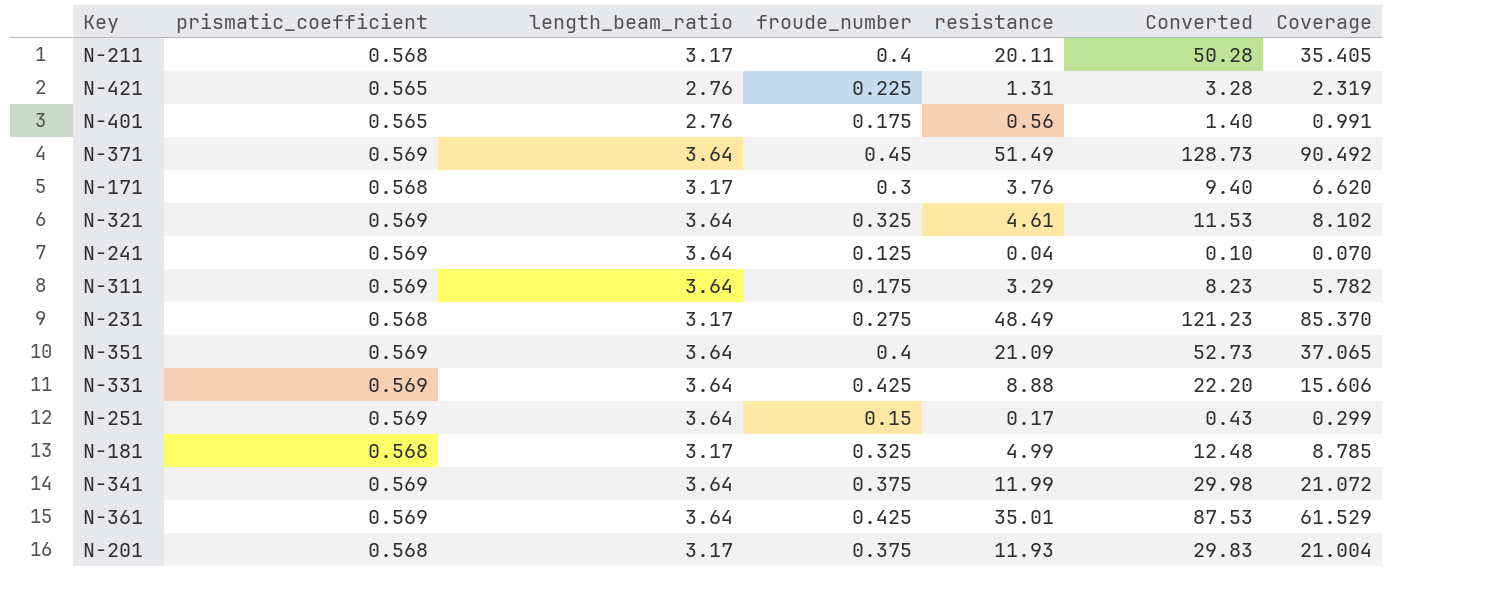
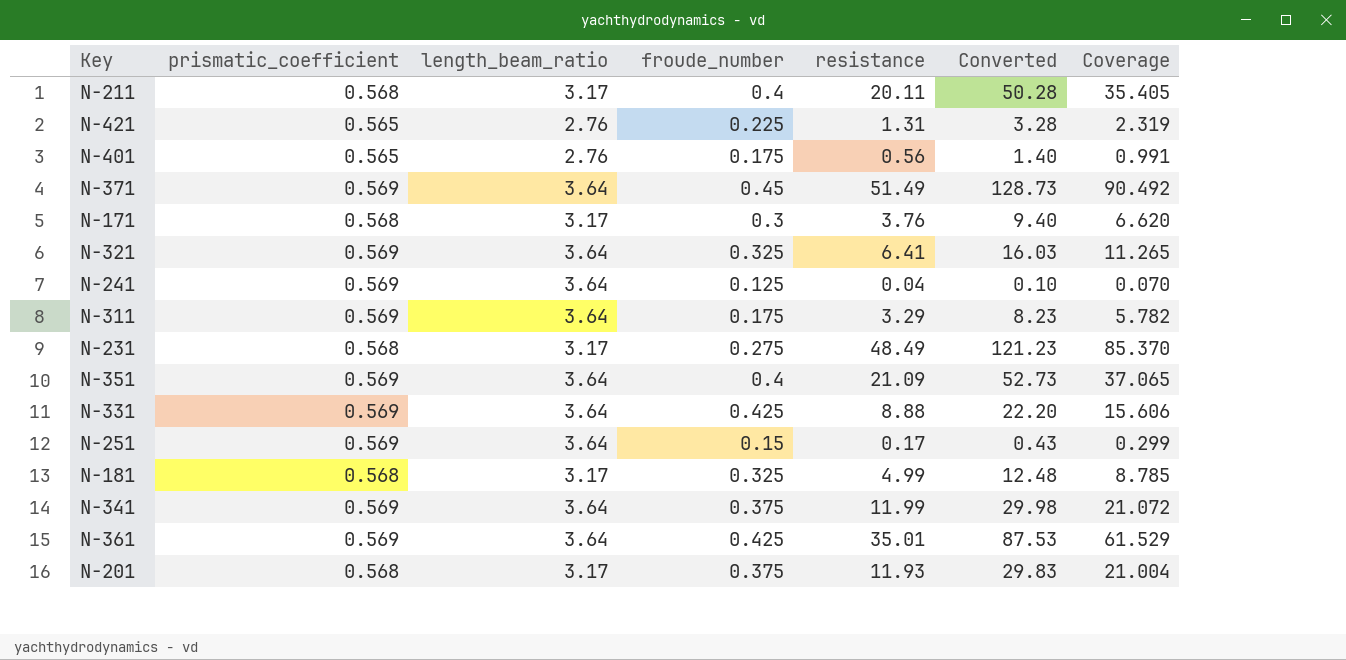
N-321 | resistance: 4.61 -> 6.41
N-321 | Converted: 11.53 -> 16.03
N-321 | Coverage: 8.102 -> 11.265

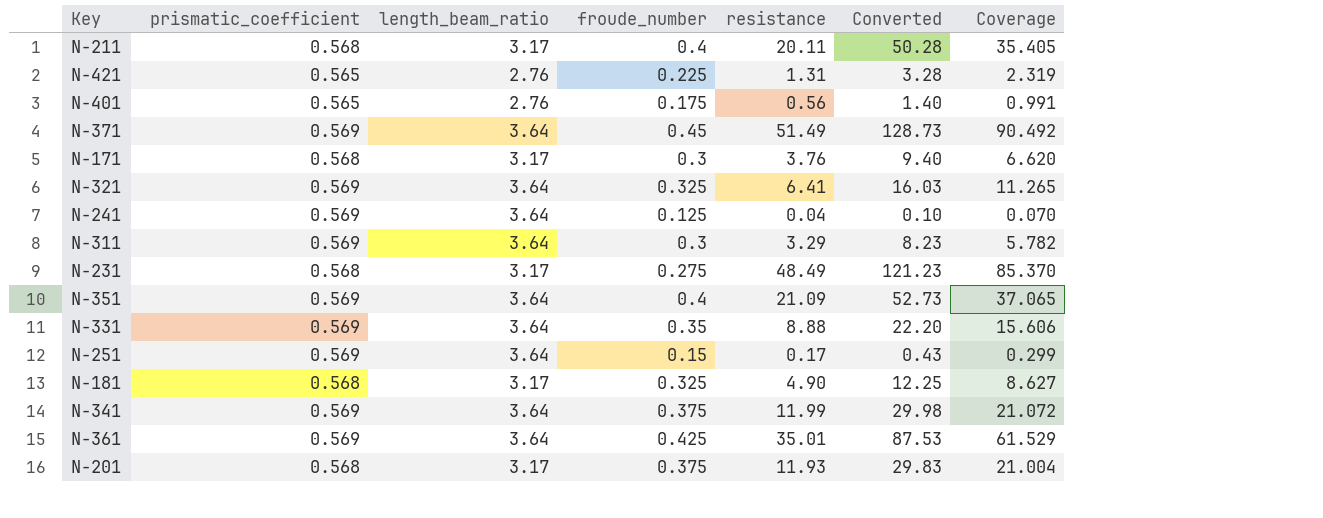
N-311 | froude_number: 0.175 -> 0.3
N-331 | froude_number: 0.425 -> 0.35
N-181 | resistance: 4.99 -> 4.90
N-181 | Converted: 12.48 -> 12.25
N-181 | Coverage: 8.785 -> 8.627

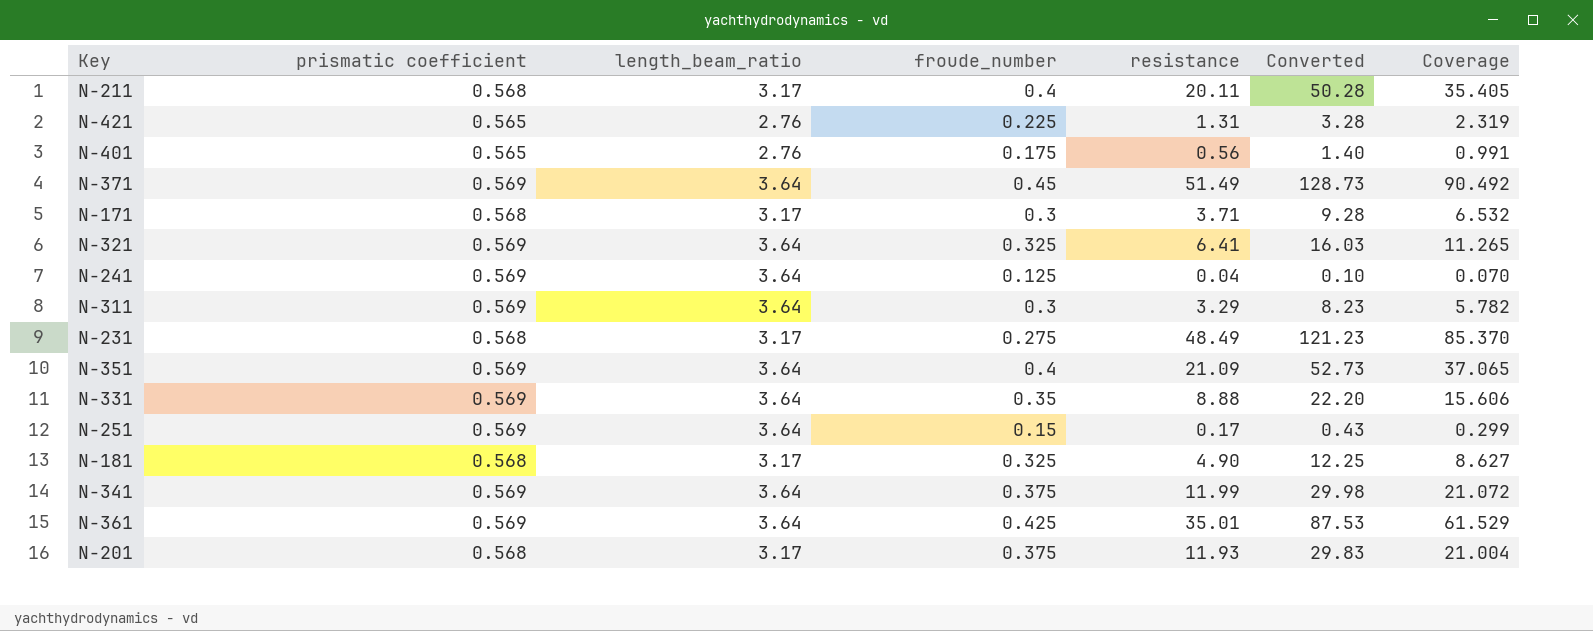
column name: prismatic_coefficient -> prismatic coefficient
N-171 | resistance: 3.76 -> 3.71
N-171 | Converted: 9.40 -> 9.28
N-171 | Coverage: 6.620 -> 6.532

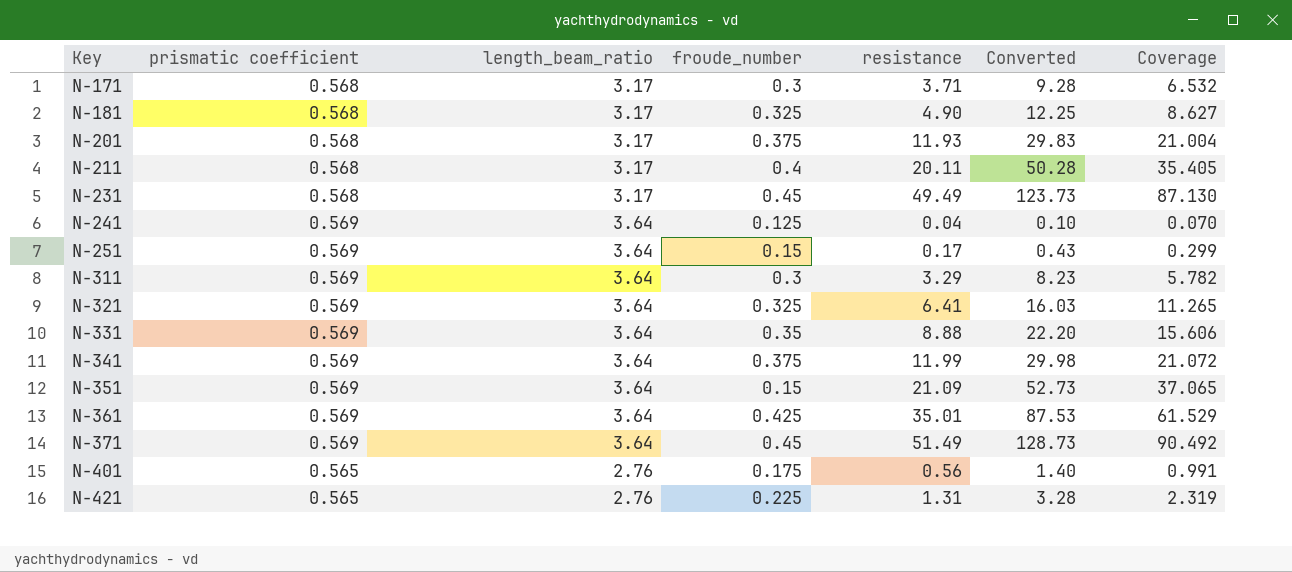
row order: none -> Key ascending
N-231 | froude_number: 0.275 -> 0.45
N-231 | resistance: 48.49 -> 49.49
N-231 | Converted: 121.23 -> 123.73
N-231 | Coverage: 85.370 -> 87.130
N-351 | froude_number: 0.4 -> 0.15

